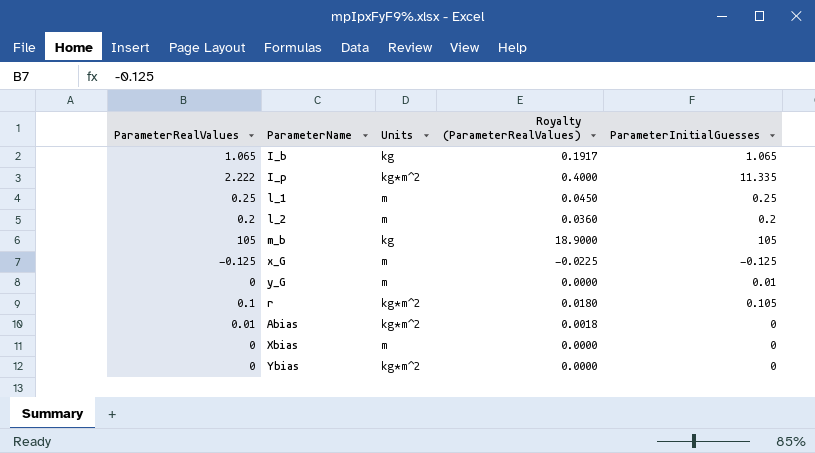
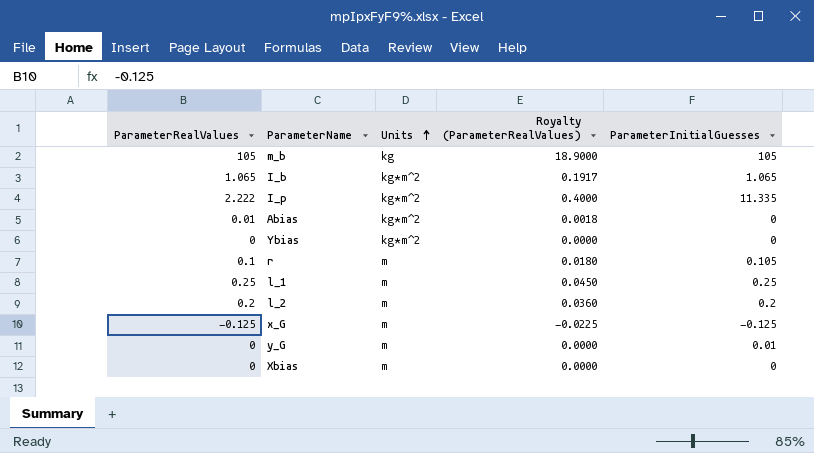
row order: none -> Units ascending
I_b | Units: kg -> kg*m^2
r | Units: kg*m^2 -> m

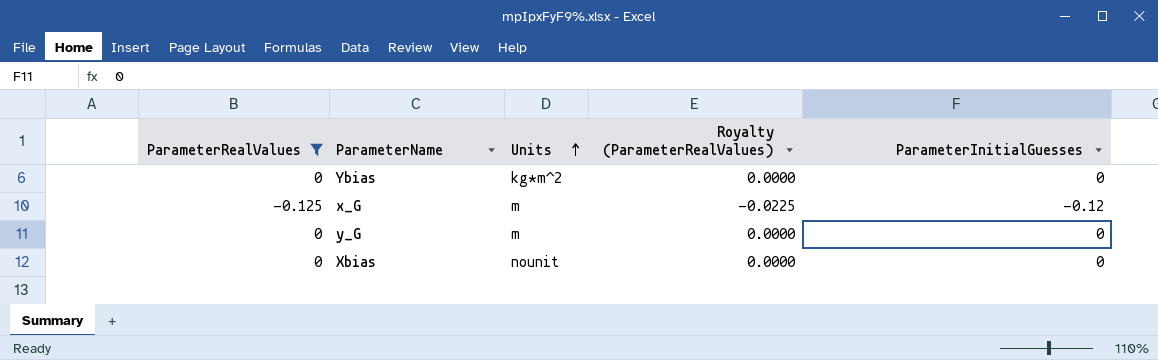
filter: none -> ParameterRealValues <= 0
x_G | ParameterInitialGuesses: -0.125 -> -0.12
y_G | ParameterInitialGuesses: 0.01 -> 0
Xbias | Units: m -> nounit

